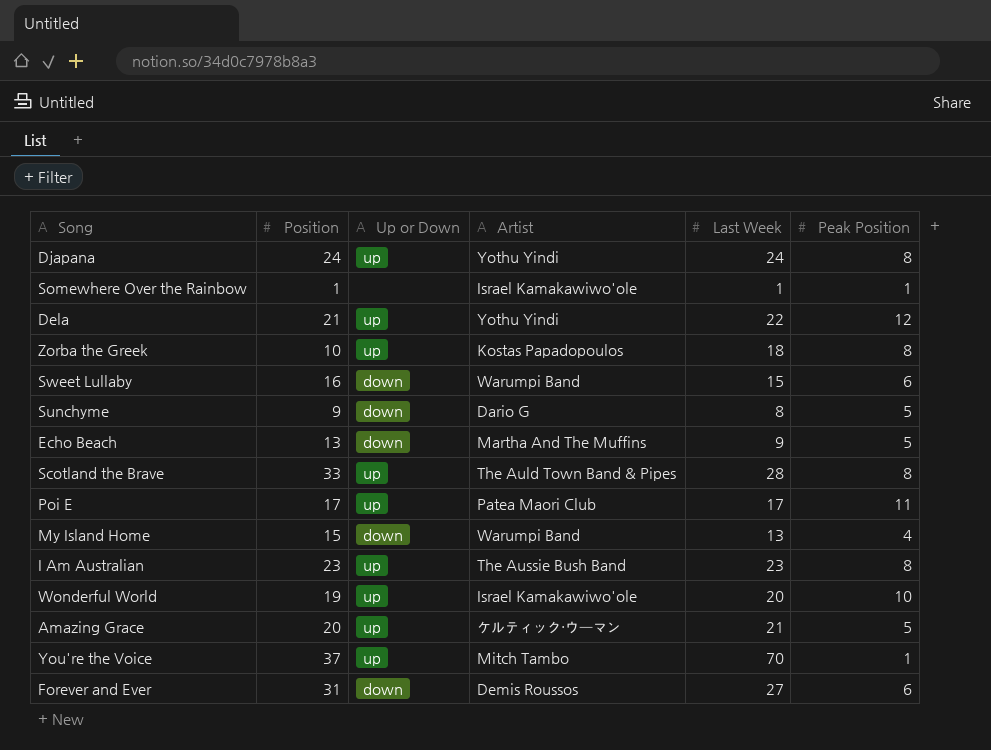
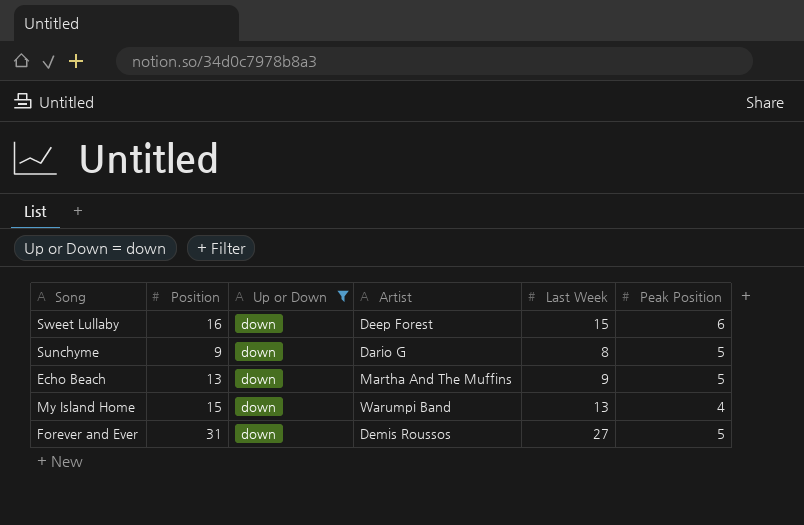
filter: none -> Up or Down = down
Sweet Lullaby | Artist: Warumpi Band -> Deep Forest
Forever and Ever | Peak Position: 6 -> 5

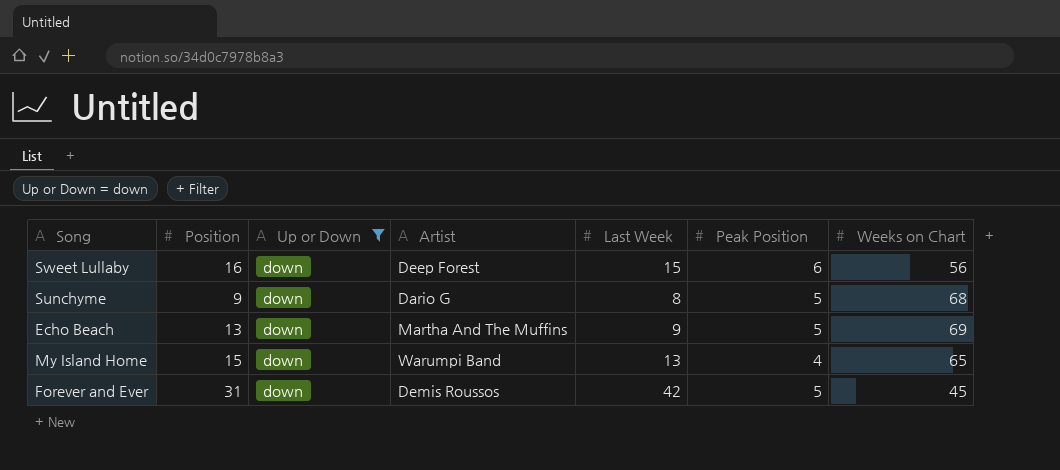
column Weeks on Chart | position: none -> 7
Forever and Ever | Last Week: 27 -> 42

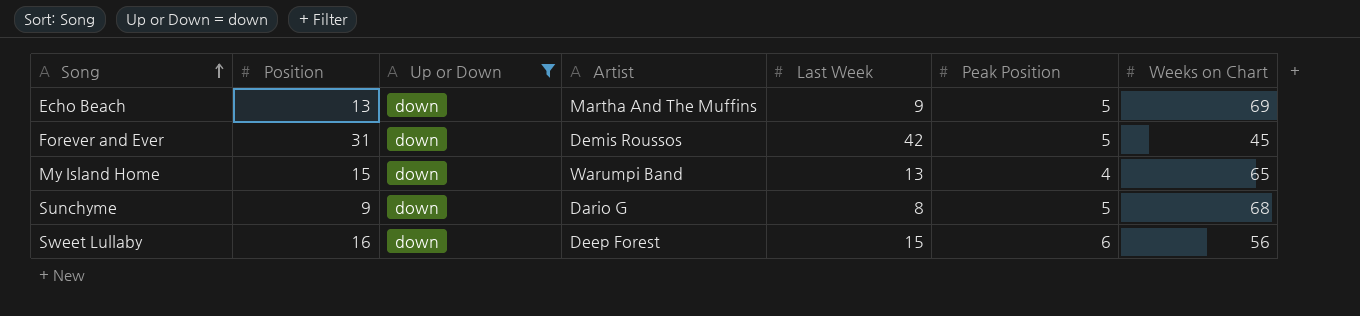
row order: none -> Song ascending

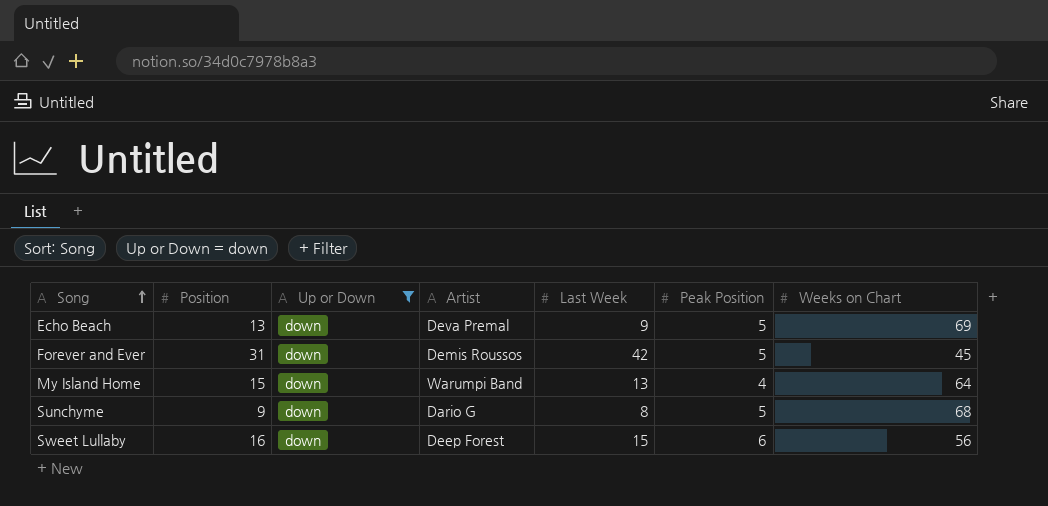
Echo Beach | Artist: Martha And The Muffins -> Deva Premal
My Island Home | Weeks on Chart: 65 -> 64

